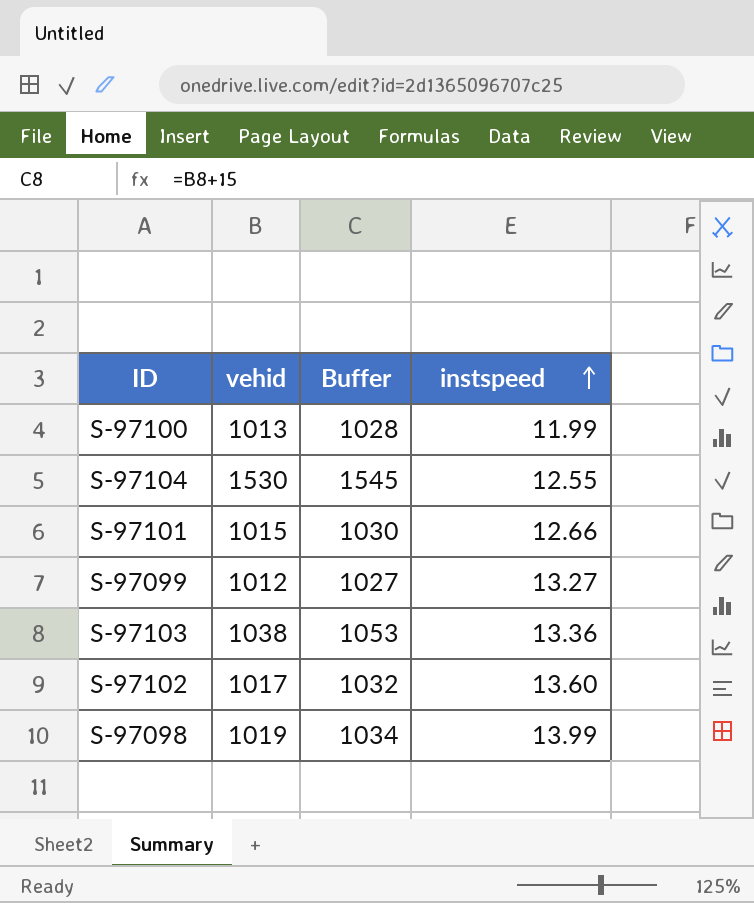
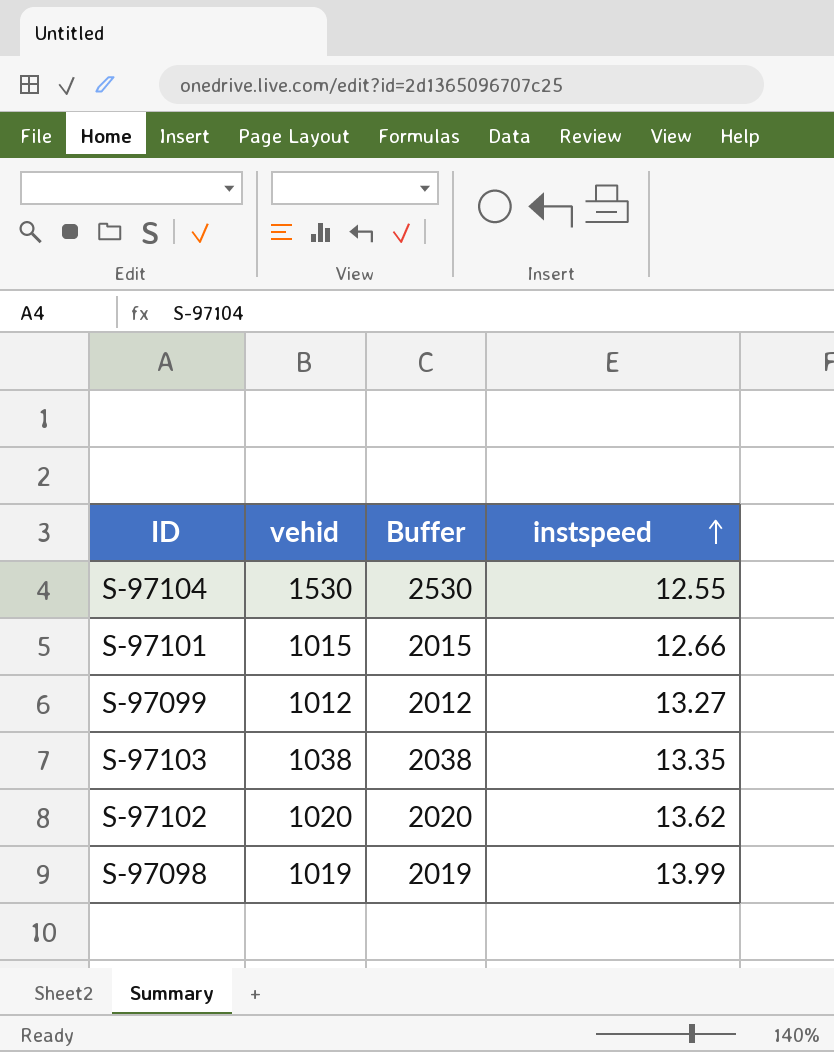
column Buffer | formula: [vehid] + 15 -> [vehid] + 1000
row S-97100: 1013 | 1028 | 11.99 -> none
S-97103 | instspeed: 13.36 -> 13.35
S-97102 | vehid: 1017 -> 1020
S-97102 | instspeed: 13.60 -> 13.62

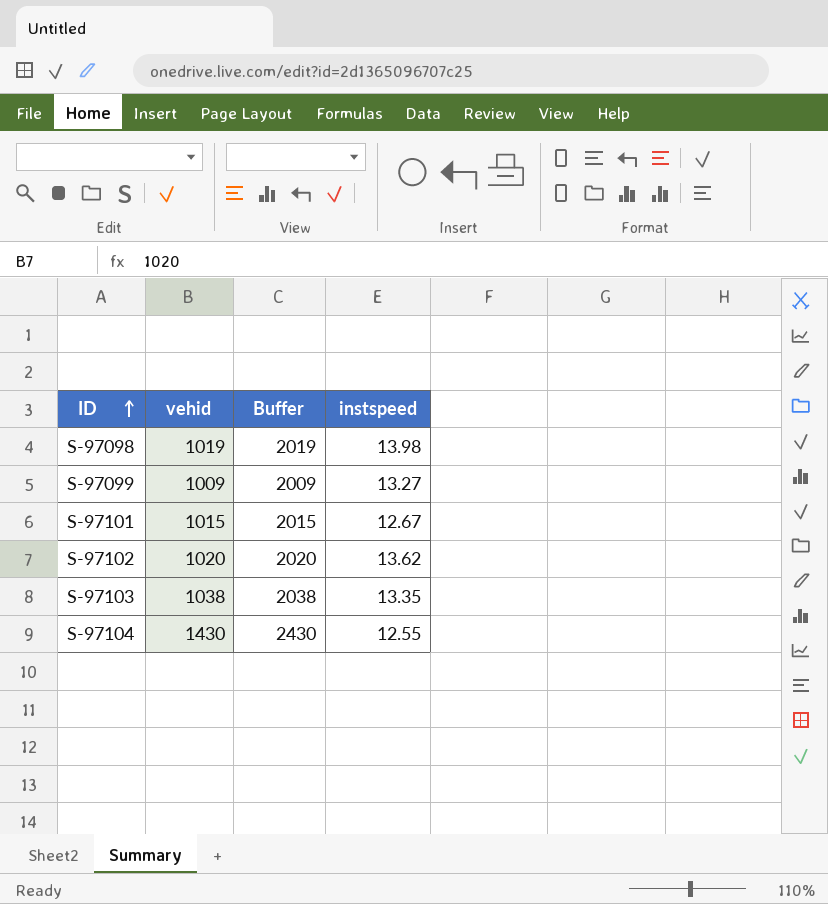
row order: instspeed ascending -> ID ascending
S-97098 | instspeed: 13.99 -> 13.98
S-97099 | vehid: 1012 -> 1009
S-97099 | Buffer: 2012 -> 2009
S-97101 | instspeed: 12.66 -> 12.67
S-97104 | vehid: 1530 -> 1430
S-97104 | Buffer: 2530 -> 2430

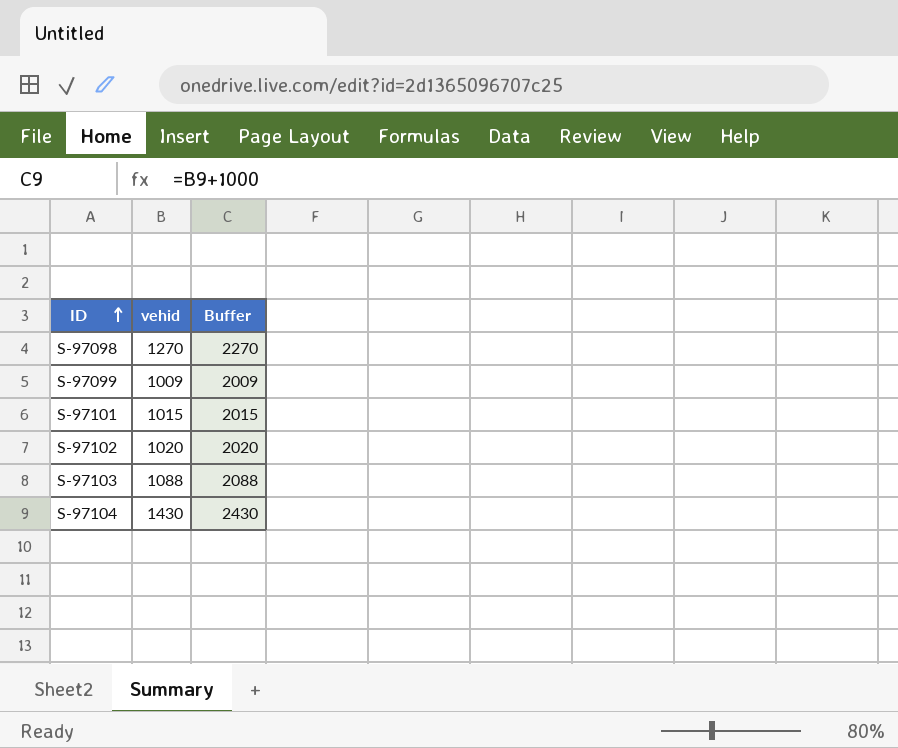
column instspeed | position: 4 -> none
S-97098 | vehid: 1019 -> 1270
S-97098 | Buffer: 2019 -> 2270
S-97103 | vehid: 1038 -> 1088
S-97103 | Buffer: 2038 -> 2088

